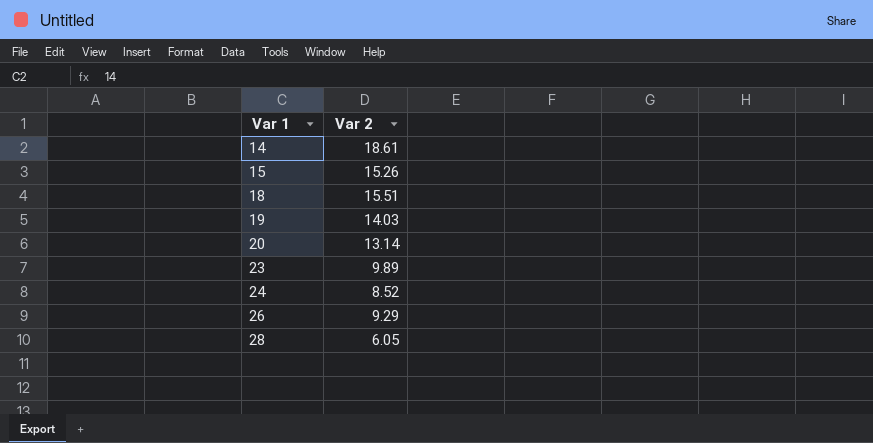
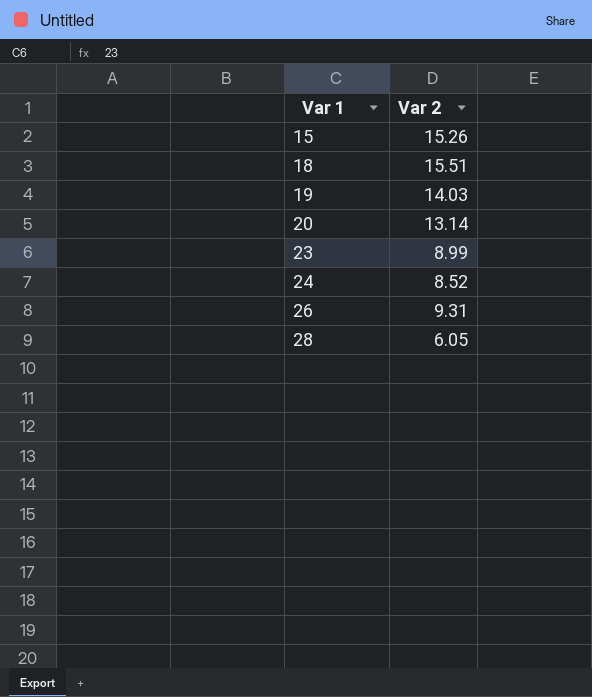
row 14: 18.61 -> none
23 | Var 2: 9.89 -> 8.99
26 | Var 2: 9.29 -> 9.31

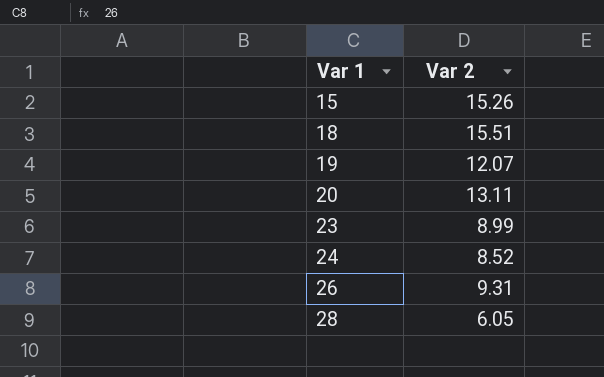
19 | Var 2: 14.03 -> 12.07
20 | Var 2: 13.14 -> 13.11

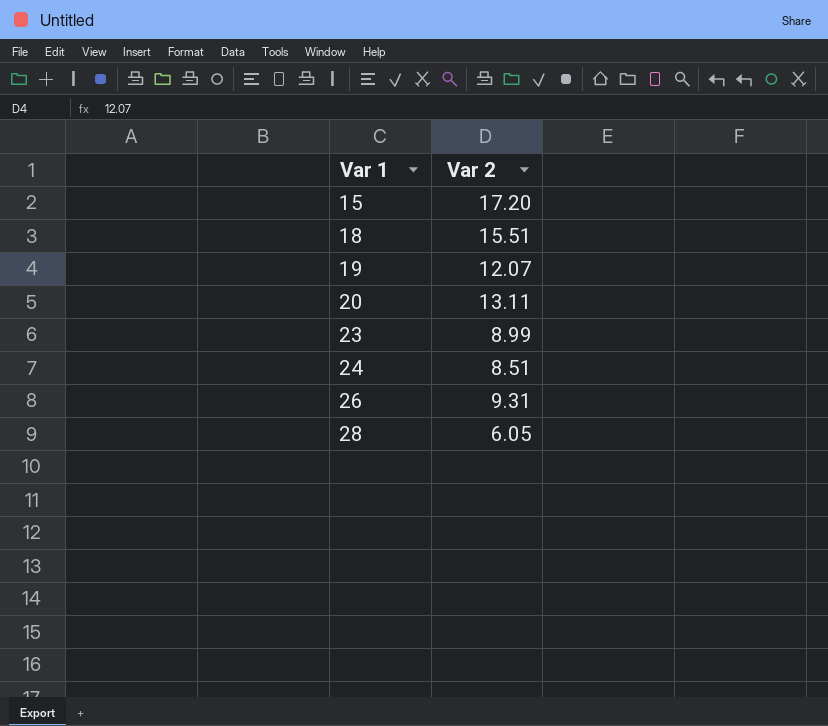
15 | Var 2: 15.26 -> 17.20
24 | Var 2: 8.52 -> 8.51

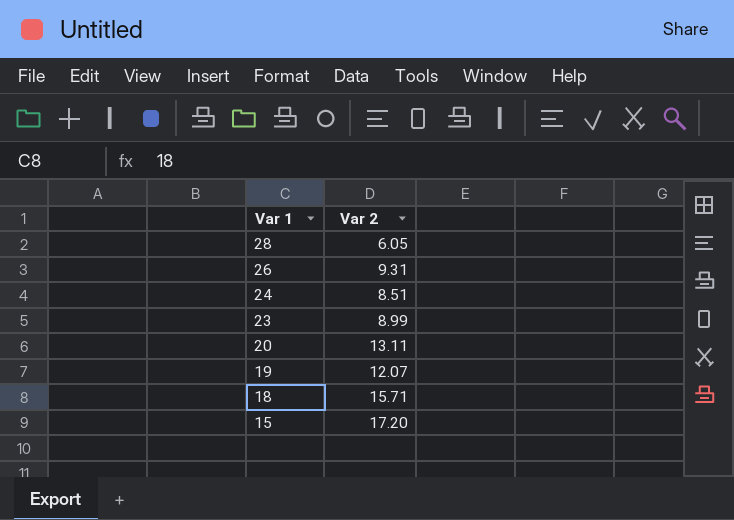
row order: Var 1 ascending -> Var 1 descending
18 | Var 2: 15.51 -> 15.71

